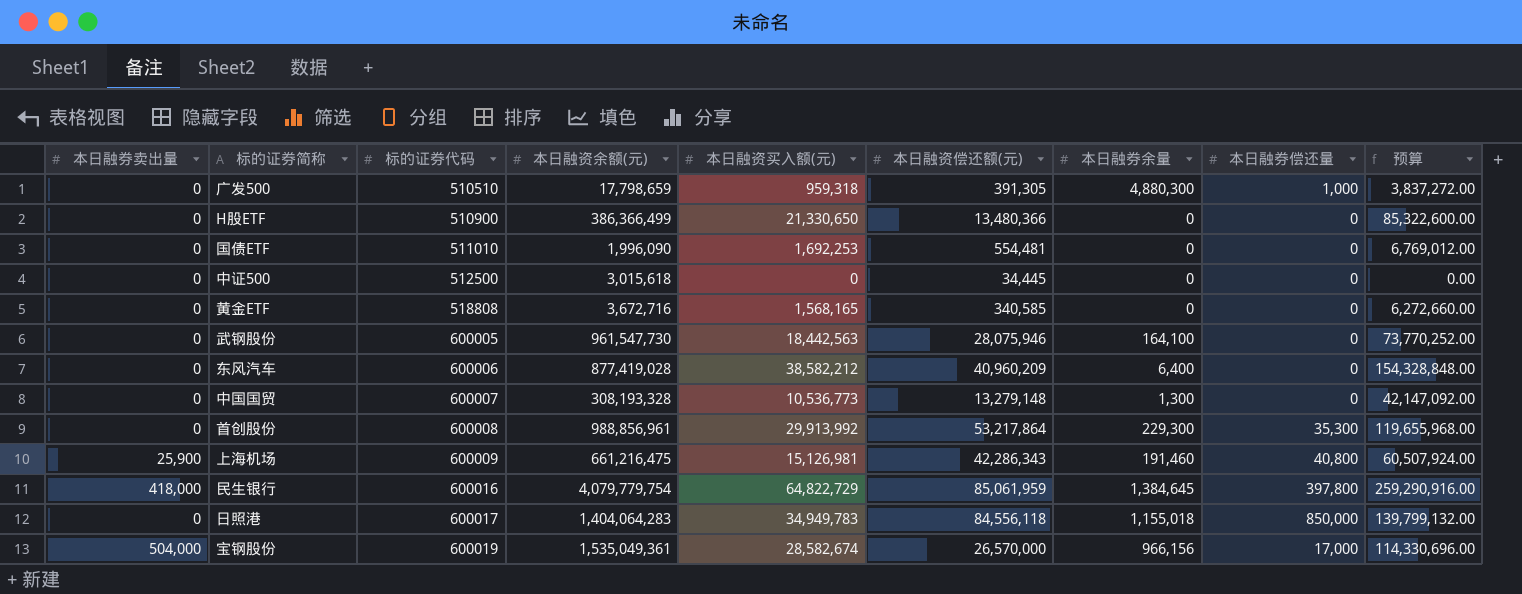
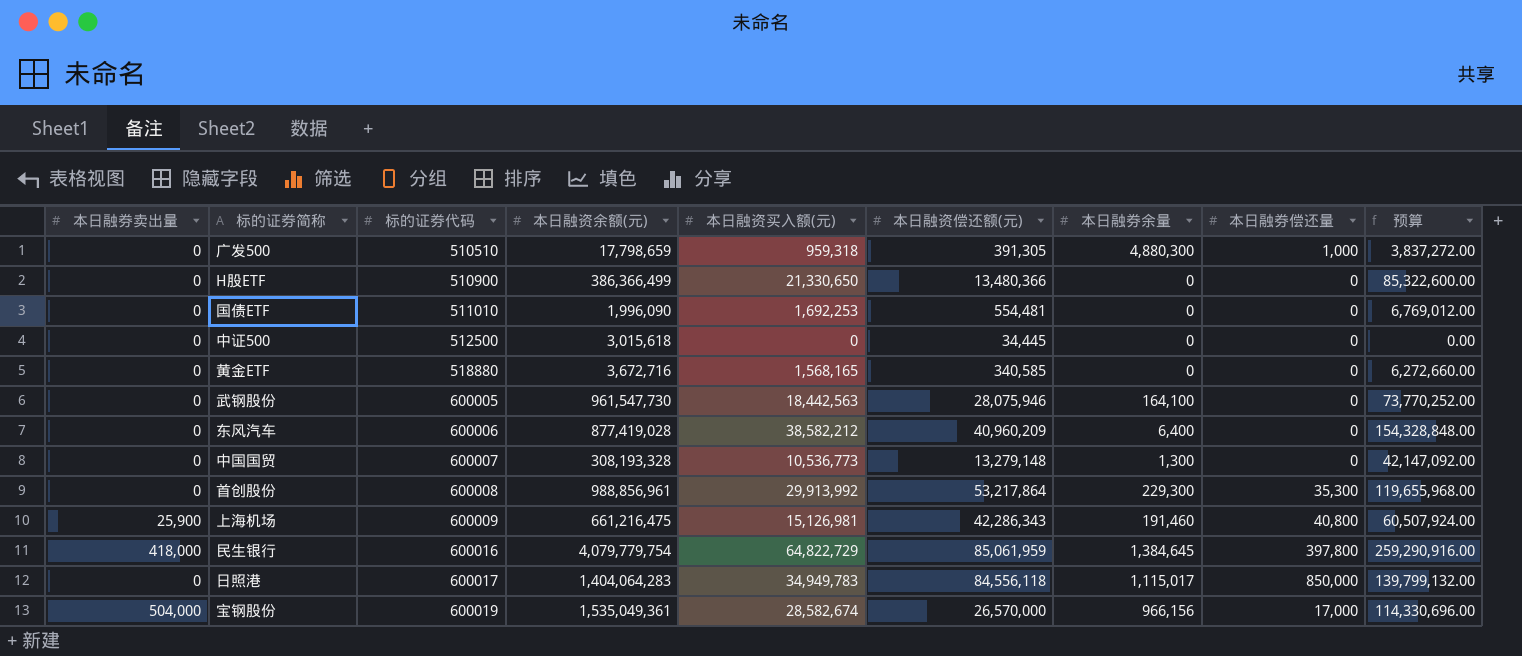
黄金ETF | 标的证券代码: 518808 -> 518880
日照港 | 本日融券余量: 1,155,018 -> 1,115,017

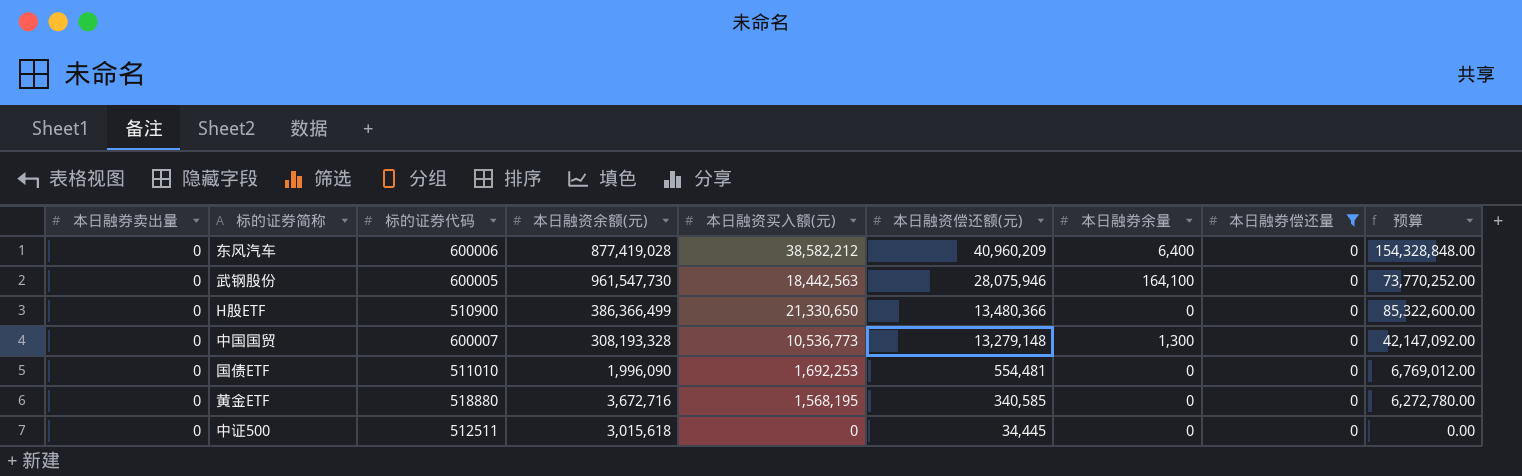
filter: none -> 本日融券偿还量 = 0
row order: 标的证券代码 ascending -> 本日融资偿还额(元) descending
黄金ETF | 本日融资买入额(元): 1,568,165 -> 1,568,195
黄金ETF | 预算: 6,272,660.00 -> 6,272,780.00
中证500 | 标的证券代码: 512500 -> 512511

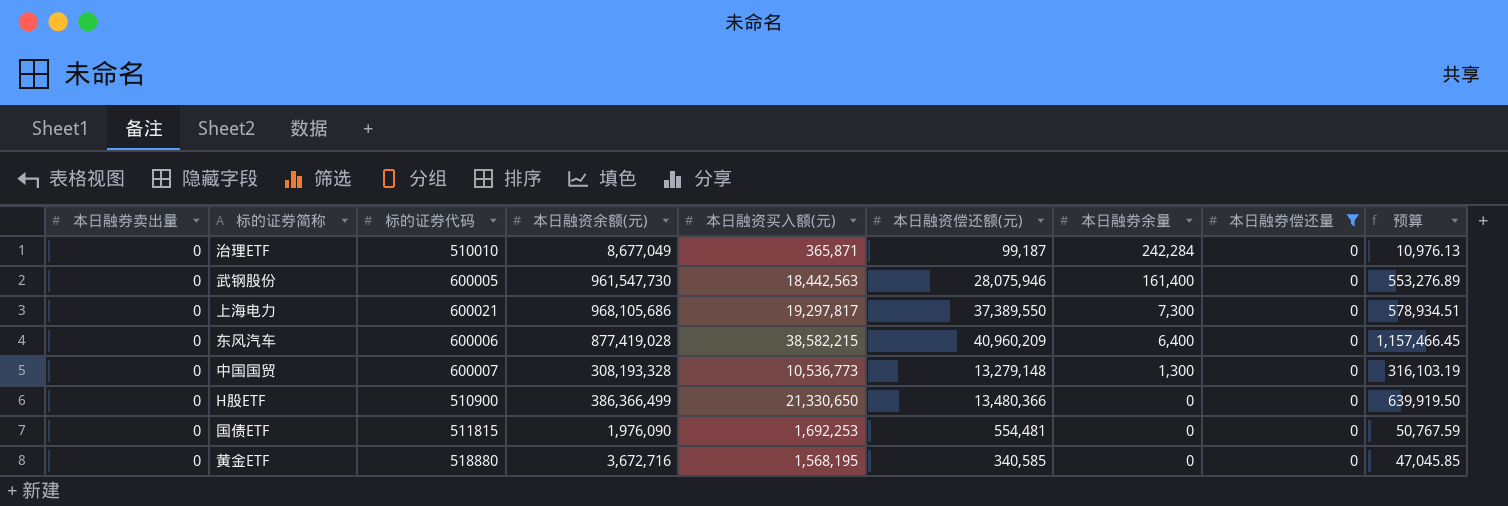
row order: 本日融资偿还额(元) descending -> 本日融券余量 descending
column 预算 | formula: [本日融资买入额(元)] * 4 -> [本日融资买入额(元)] * 0.03
row 中证500: 0 | 512511 | 3,015,618 | 0 | 34,445 | 0 | 0 | 0.00 -> none
row 治理ETF: none -> 0 | 510010 | 8,677,049 | 365,871 | 99,187 | 242,284 | 0 | 10,976.13
武钢股份 | 本日融券余量: 164,100 -> 161,400
row 上海电力: none -> 0 | 600021 | 968,105,686 | 19,297,817 | 37,389,550 | 7,300 | 0 | 578,934.51
东风汽车 | 本日融资买入额(元): 38,582,212 -> 38,582,215
国债ETF | 标的证券代码: 511010 -> 511815
国债ETF | 本日融资余额(元): 1,996,090 -> 1,976,090

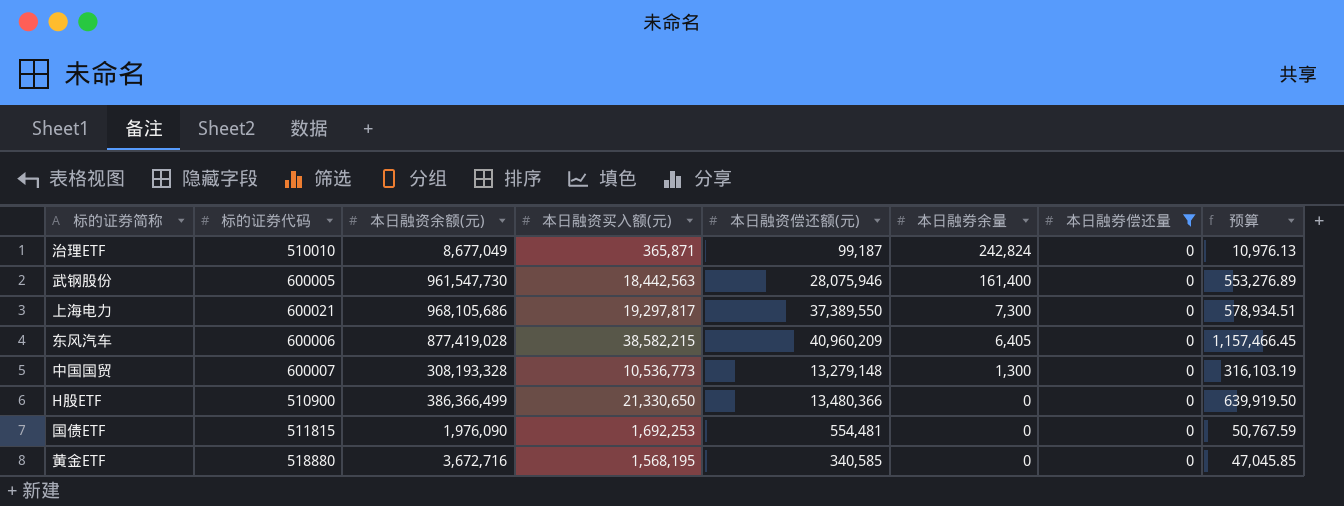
column 本日融券卖出量 | position: 1 -> none
治理ETF | 本日融券余量: 242,284 -> 242,824
东风汽车 | 本日融券余量: 6,400 -> 6,405

